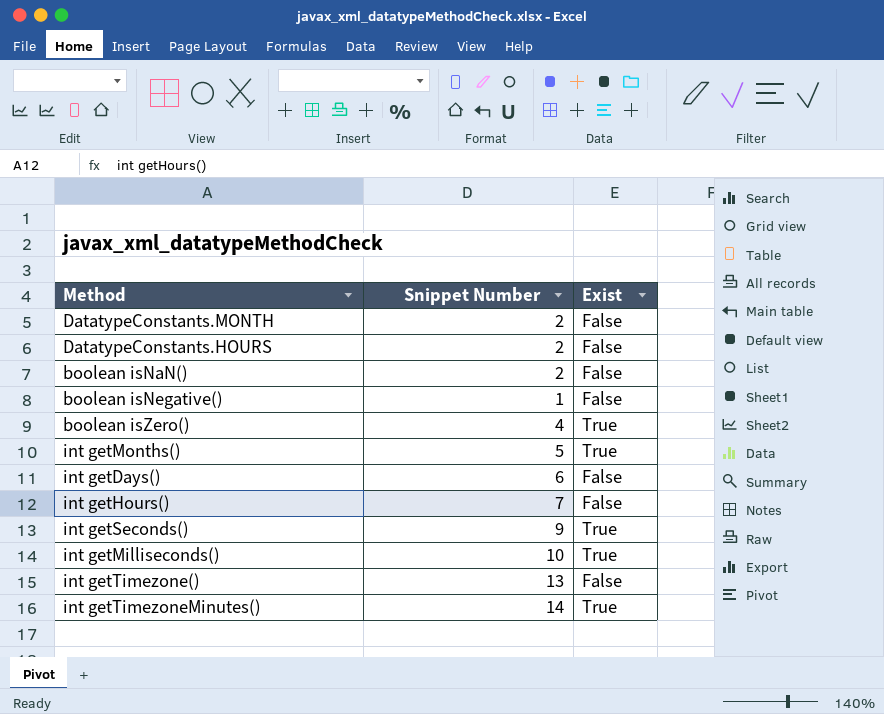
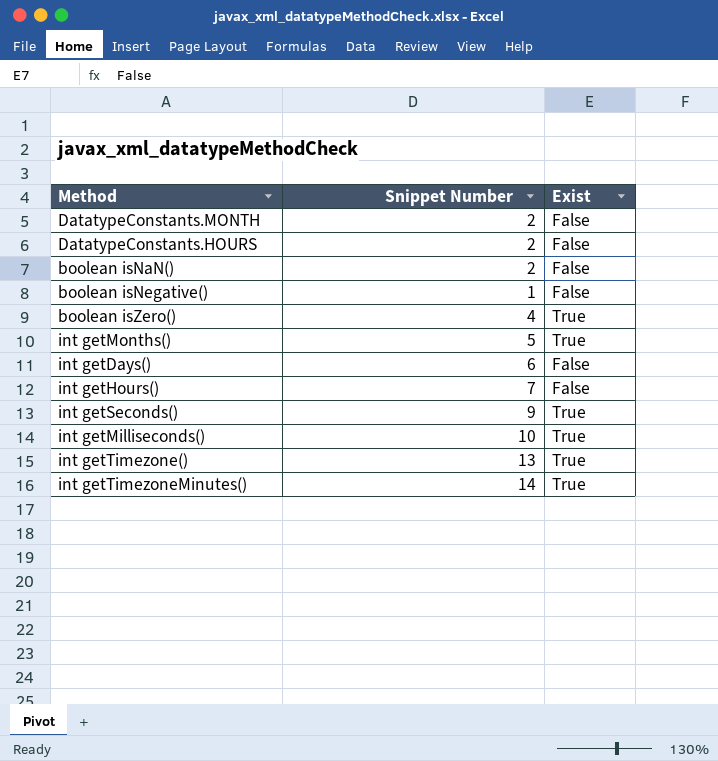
int getTimezone() | Exist: False -> True

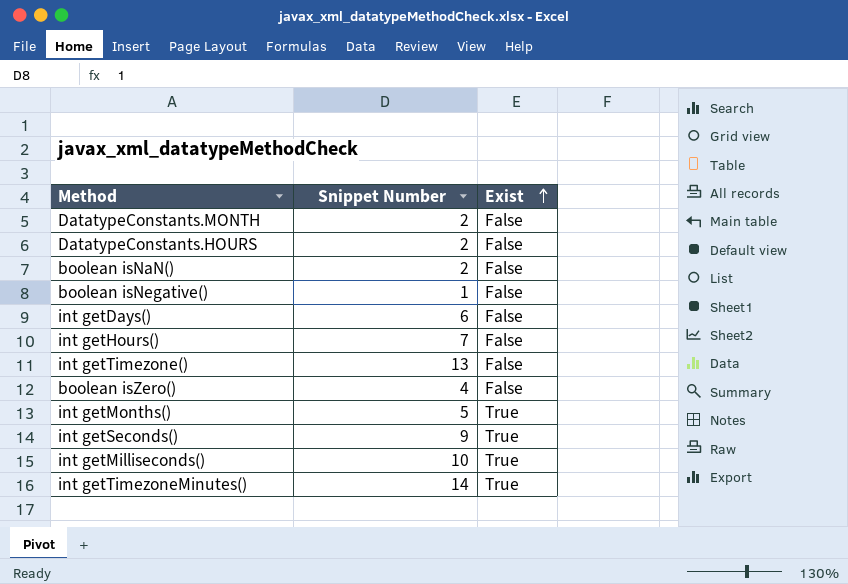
row order: none -> Exist ascending
int getTimezone() | Exist: True -> False
boolean isZero() | Exist: True -> False

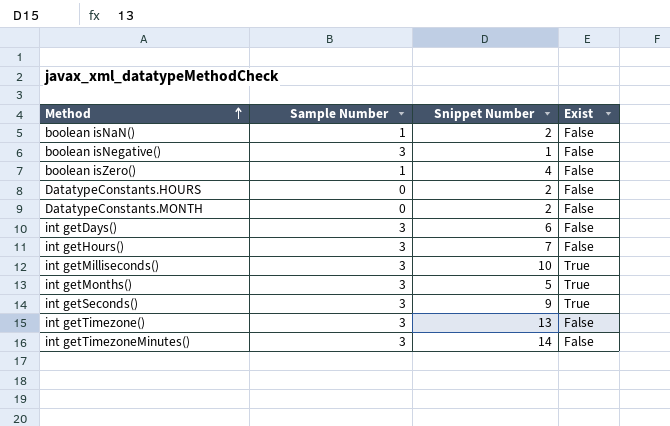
row order: Exist ascending -> Method ascending
column Sample Number | position: none -> 2
int getTimezoneMinutes() | Exist: True -> False

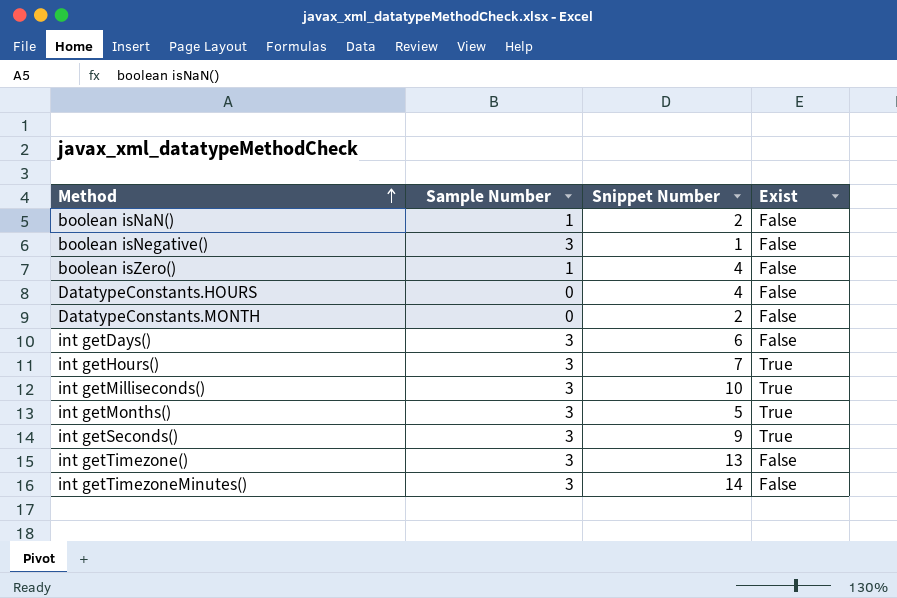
DatatypeConstants.HOURS | Snippet Number: 2 -> 4
int getHours() | Exist: False -> True

